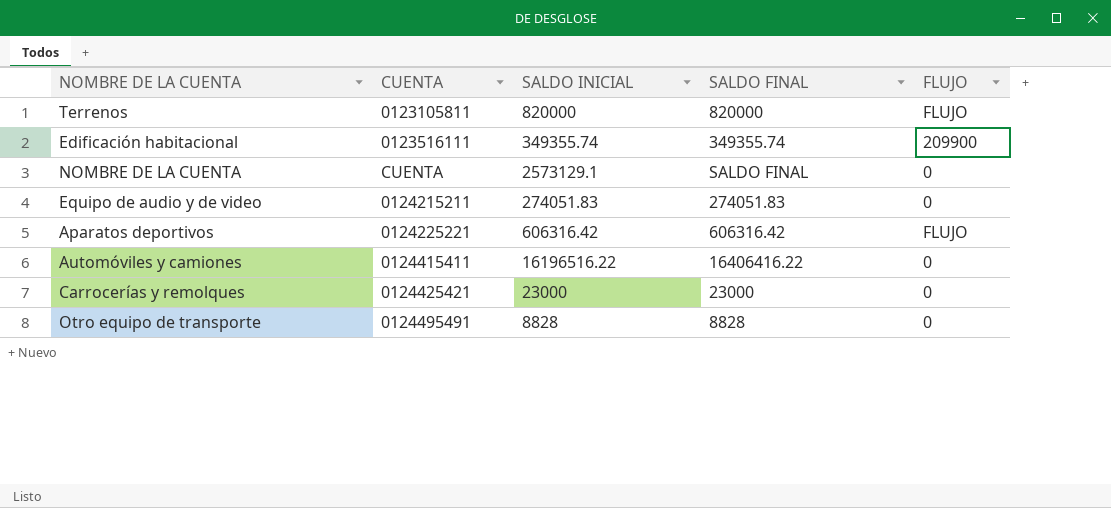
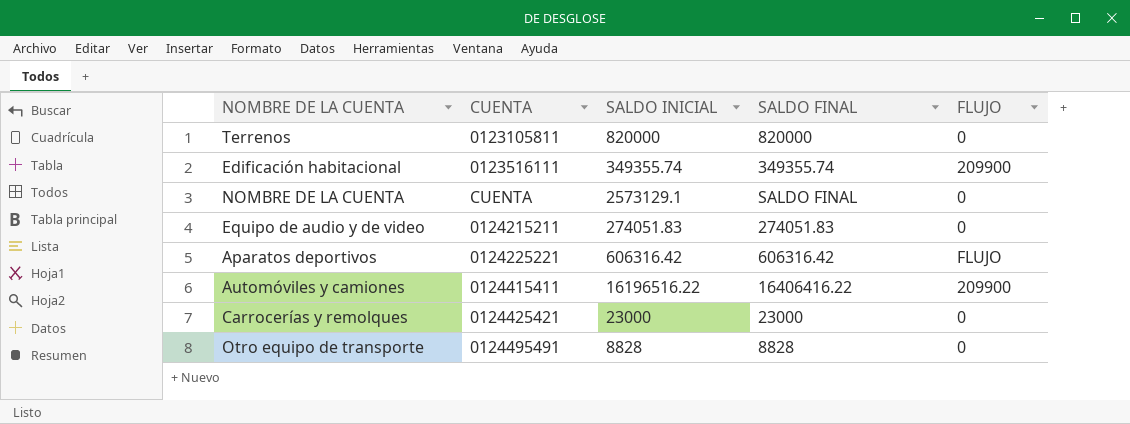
Terrenos | FLUJO: FLUJO -> 0
Automóviles y camiones | FLUJO: 0 -> 209900

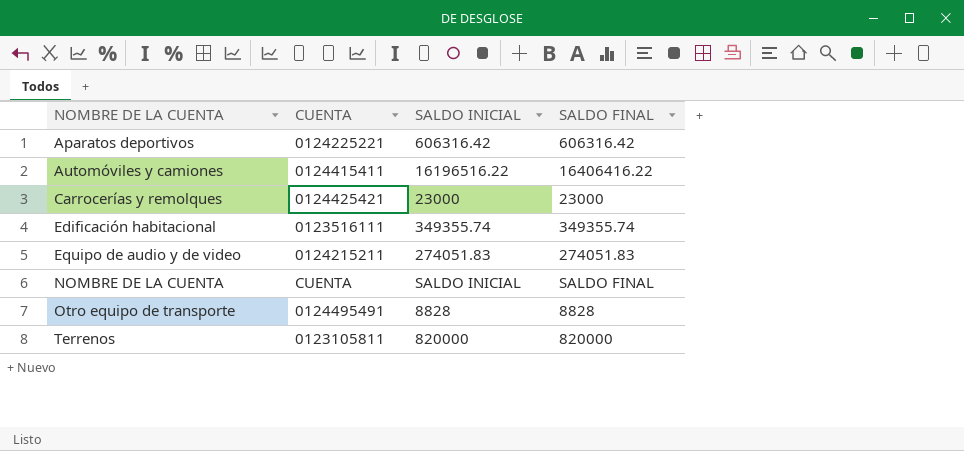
row order: none -> NOMBRE DE LA CUENTA ascending
column FLUJO | position: 5 -> none
NOMBRE DE LA CUENTA | SALDO INICIAL: 2573129.1 -> SALDO INICIAL

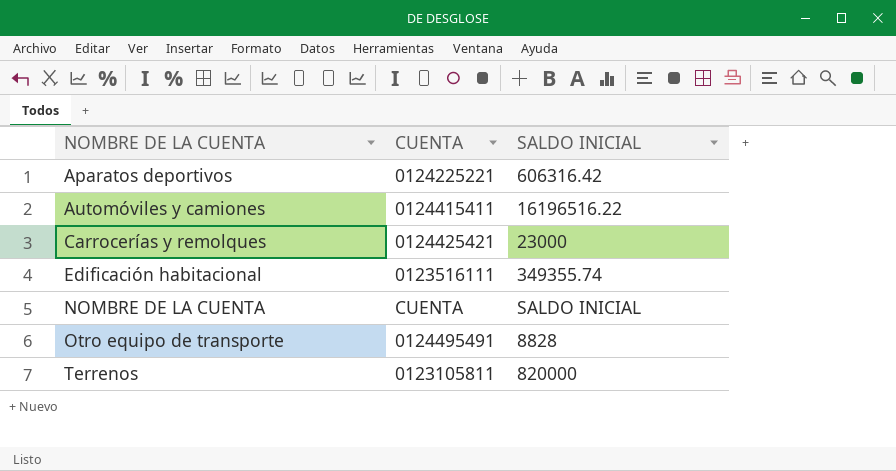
column SALDO FINAL | position: 4 -> none
row Equipo de audio y de video: 0124215211 | 274051.83 | 274051.83 -> none

